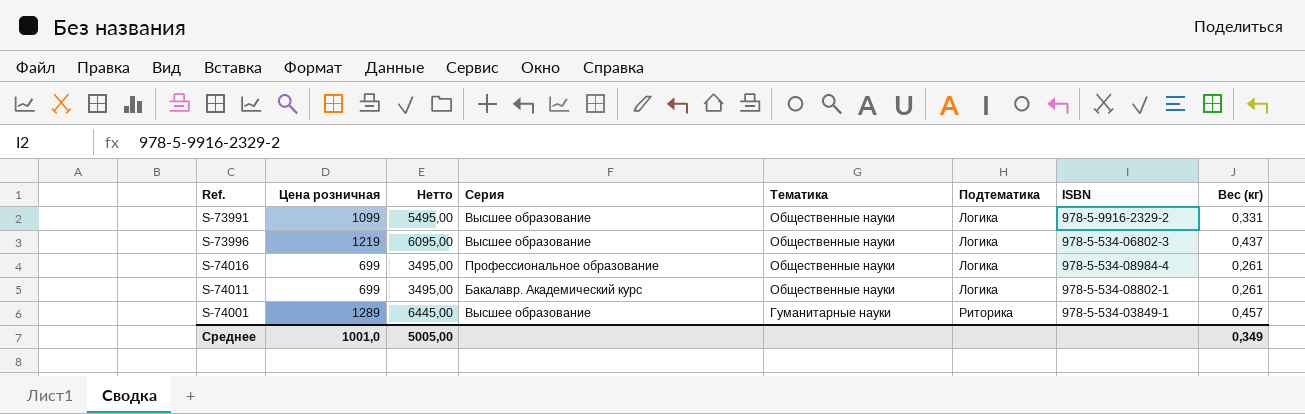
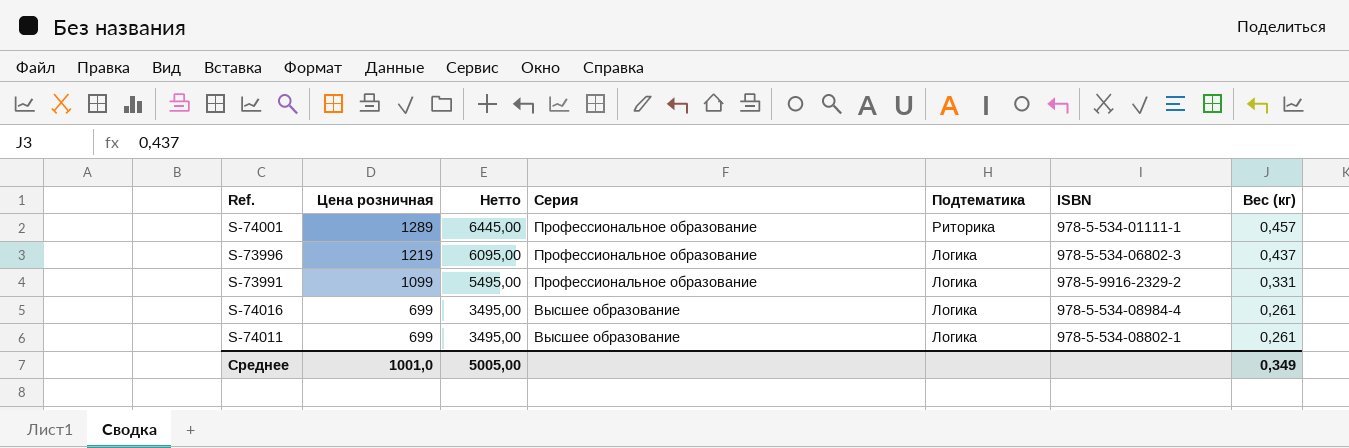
row order: Тематика descending -> Цена розничная descending
column Тематика | position: 5 -> none
S-74001 | Серия: Высшее образование -> Профессиональное образование
S-74001 | ISBN: 978-5-534-03849-1 -> 978-5-534-01111-1
S-73996 | Серия: Высшее образование -> Профессиональное образование
S-73991 | Серия: Высшее образование -> Профессиональное образование
S-74016 | Серия: Профессиональное образование -> Высшее образование
S-74011 | Серия: Бакалавр. Академический курс -> Высшее образование

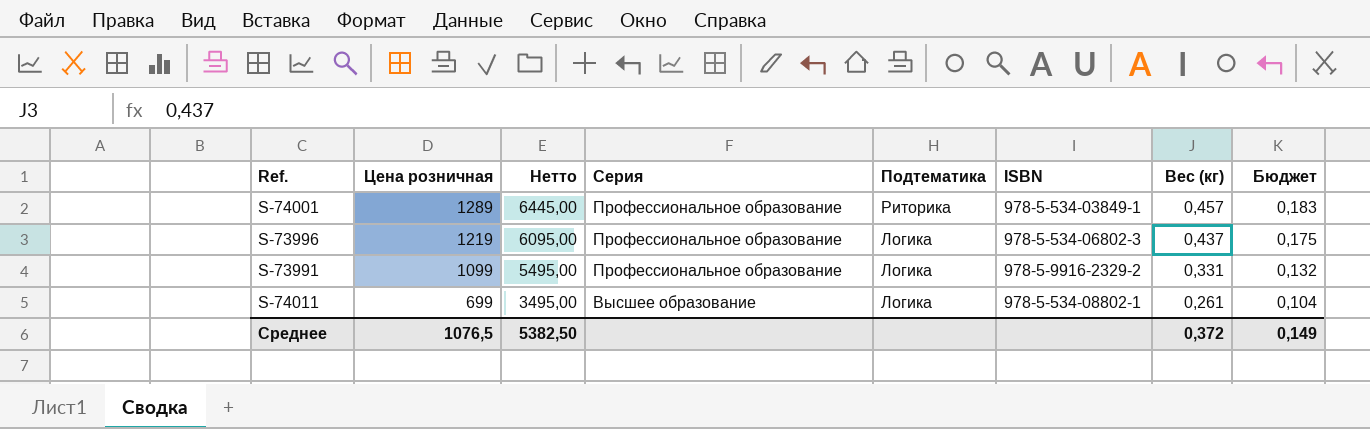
column Бюджет | formula: none -> [Вес (кг)] * 0,4
row S-74016: 699 | 3495,00 | Высшее образование | Логика | 978-5-534-08984-4 | 0,261 -> none
S-74001 | ISBN: 978-5-534-01111-1 -> 978-5-534-03849-1
Среднее | Цена розничная: 1001,0 -> 1076,5
Среднее | Нетто: 5005,00 -> 5382,50
Среднее | Вес (кг): 0,349 -> 0,372

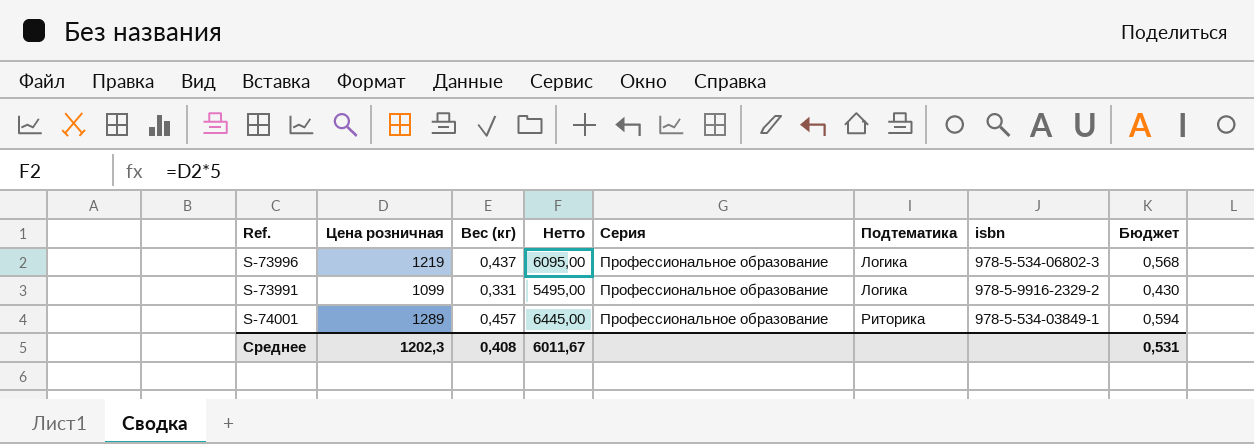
row order: Цена розничная descending -> Подтематика ascending
column Вес (кг) | position: 7 -> 3
column name: ISBN -> isbn
column Бюджет | formula: [Вес (кг)] * 0,4 -> [Вес (кг)] * 1,3
row S-74011: 699 | 3495,00 | Высшее образование | Логика | 978-5-534-08802-1 | 0,261 | 0,104 -> none
Среднее | Цена розничная: 1076,5 -> 1202,3
Среднее | Вес (кг): 0,372 -> 0,408
Среднее | Нетто: 5382,50 -> 6011,67
Среднее | Бюджет: 0,149 -> 0,531

